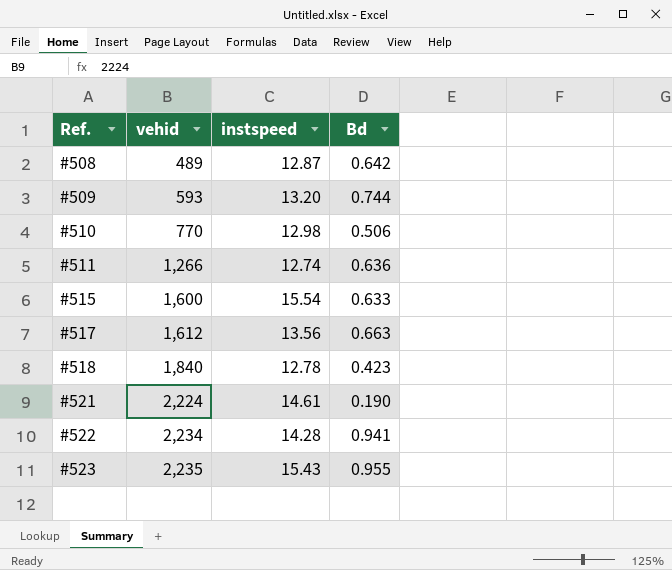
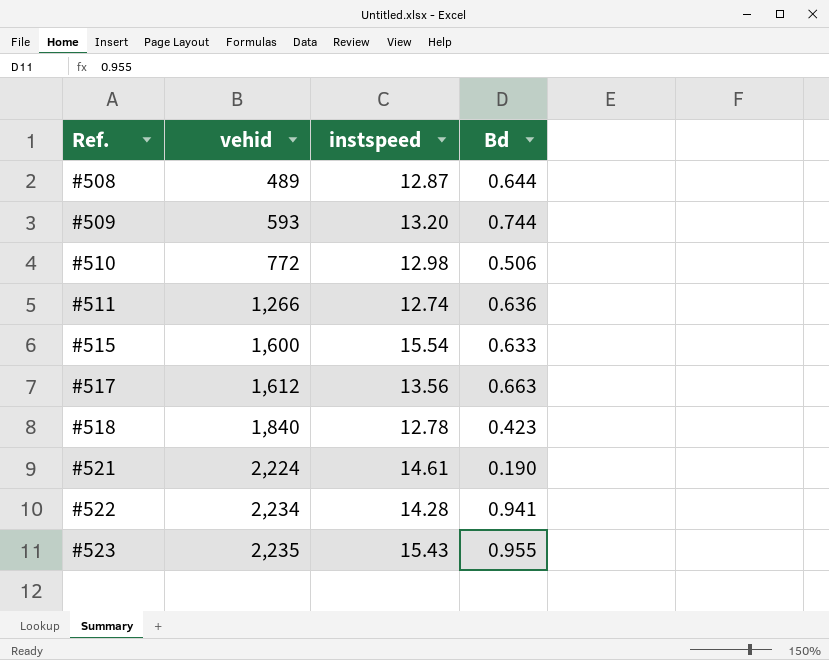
#508 | Bd: 0.642 -> 0.644
#510 | vehid: 770 -> 772

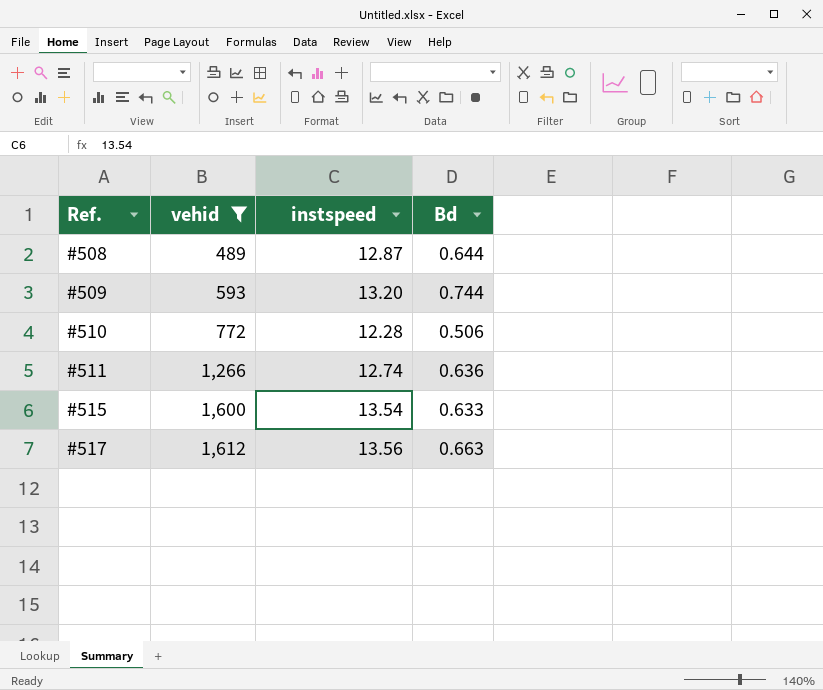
filter: none -> vehid <= 1,612
#510 | instspeed: 12.98 -> 12.28
#515 | instspeed: 15.54 -> 13.54

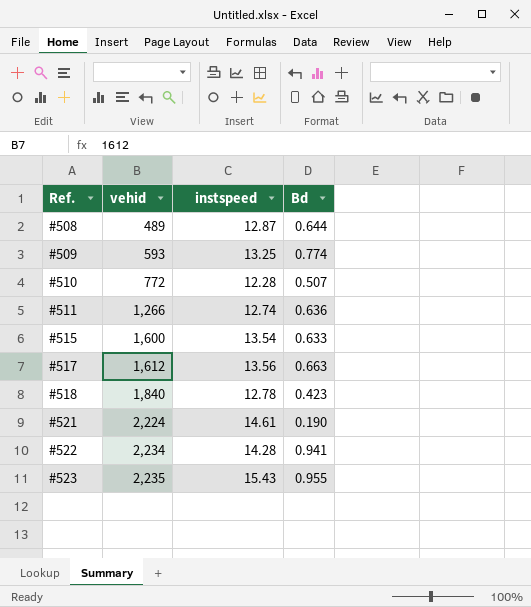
filter: vehid <= 1,612 -> none
#509 | instspeed: 13.20 -> 13.25
#509 | Bd: 0.744 -> 0.774
#510 | Bd: 0.506 -> 0.507

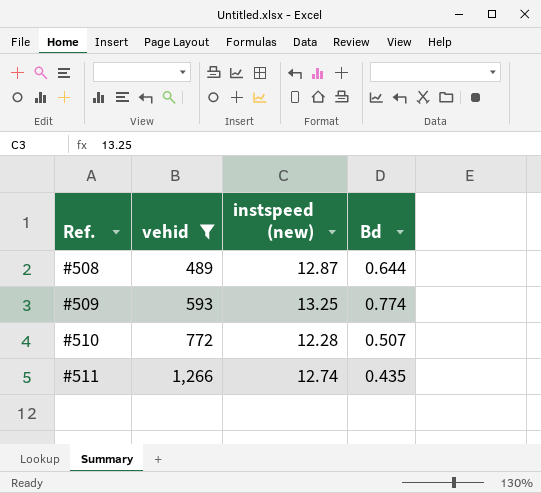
filter: none -> vehid <= 1,266
column name: instspeed -> instspeed (new)
#511 | Bd: 0.636 -> 0.435

